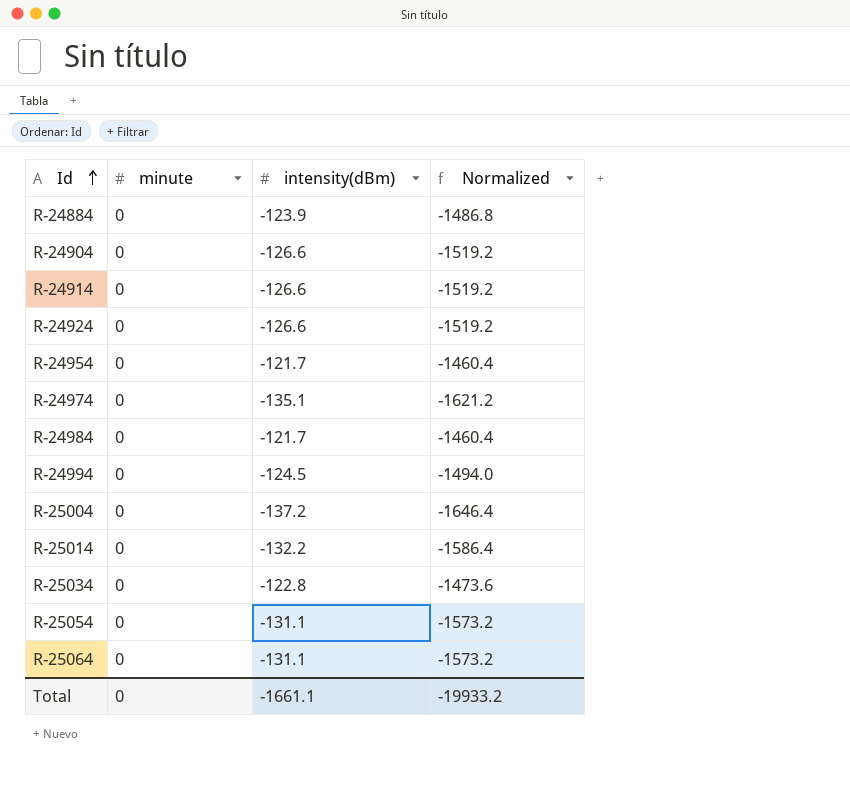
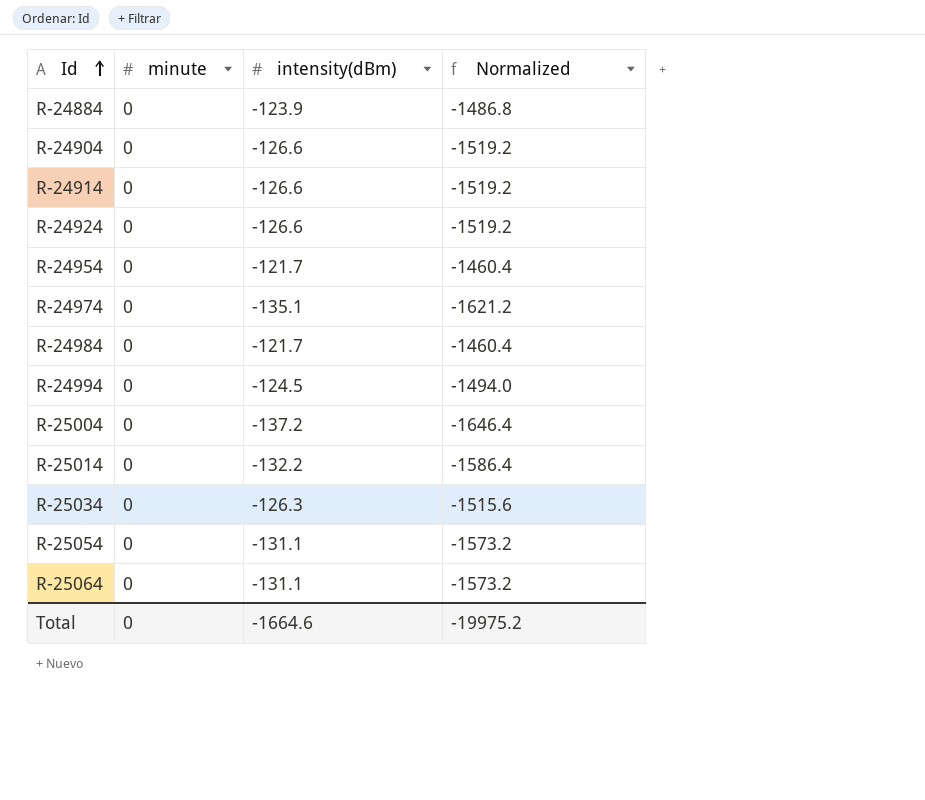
R-25034 | intensity(dBm): -122.8 -> -126.3
R-25034 | Normalized: -1473.6 -> -1515.6
Total | intensity(dBm): -1661.1 -> -1664.6
Total | Normalized: -19933.2 -> -19975.2

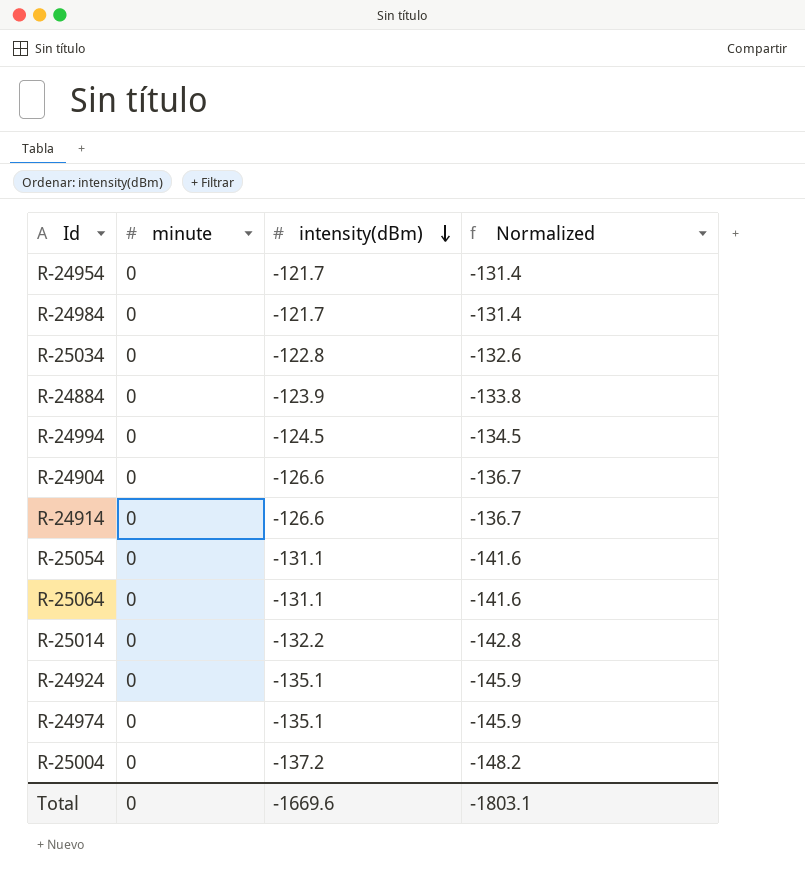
row order: Id ascending -> intensity(dBm) descending
column Normalized | formula: [intensity(dBm)] * 12 -> [intensity(dBm)] * 1.08
R-25034 | intensity(dBm): -126.3 -> -122.8
R-24924 | intensity(dBm): -126.6 -> -135.1
Total | intensity(dBm): -1664.6 -> -1669.6
Total | Normalized: -19975.2 -> -1803.1

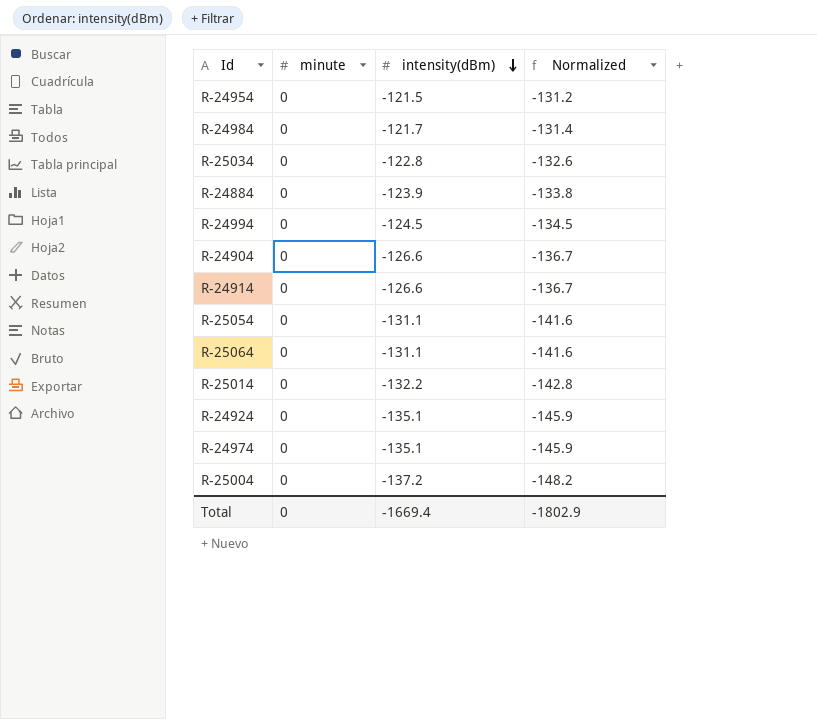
R-24954 | intensity(dBm): -121.7 -> -121.5
R-24954 | Normalized: -131.4 -> -131.2
Total | intensity(dBm): -1669.6 -> -1669.4
Total | Normalized: -1803.1 -> -1802.9

